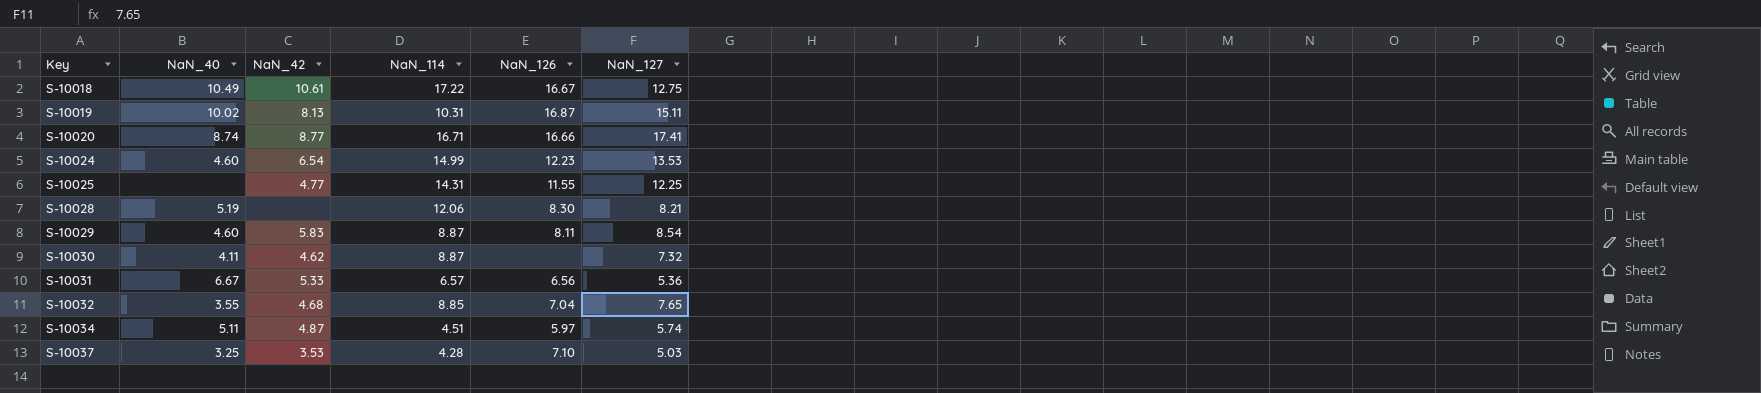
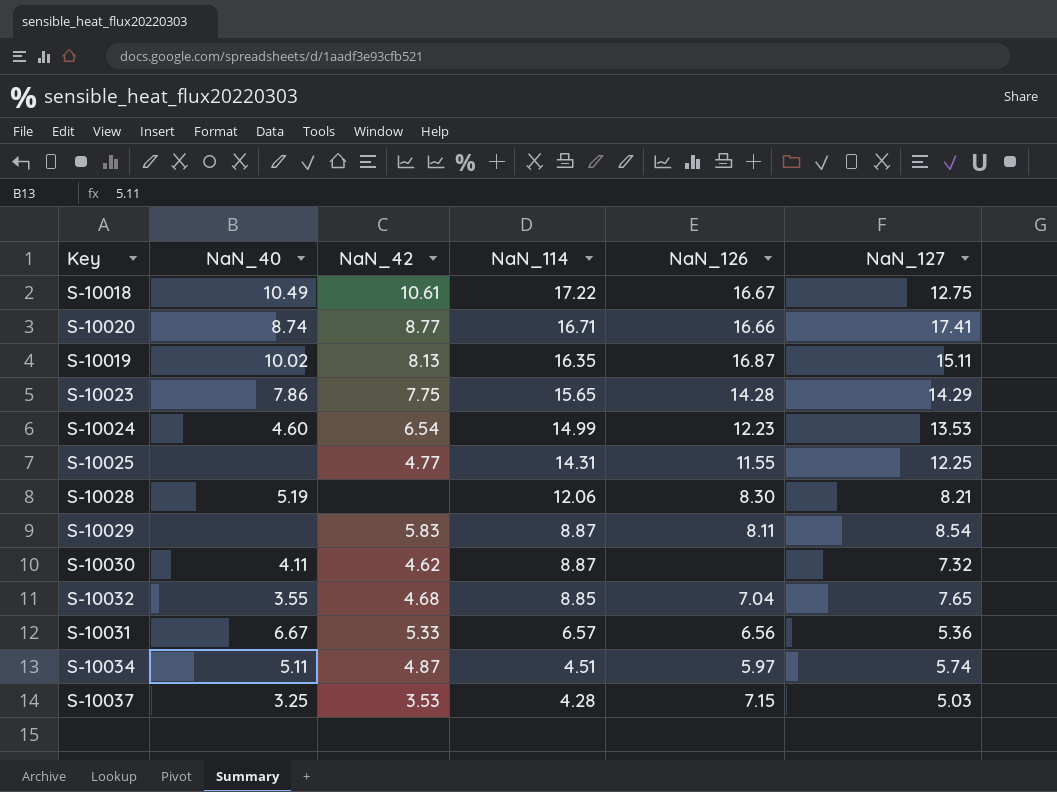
row order: Key ascending -> NaN_114 descending
S-10019 | NaN_114: 10.31 -> 16.35
row S-10023: none -> 7.86 | 7.75 | 15.65 | 14.28 | 14.29
S-10029 | NaN_40: 4.60 -> none
S-10037 | NaN_126: 7.10 -> 7.15

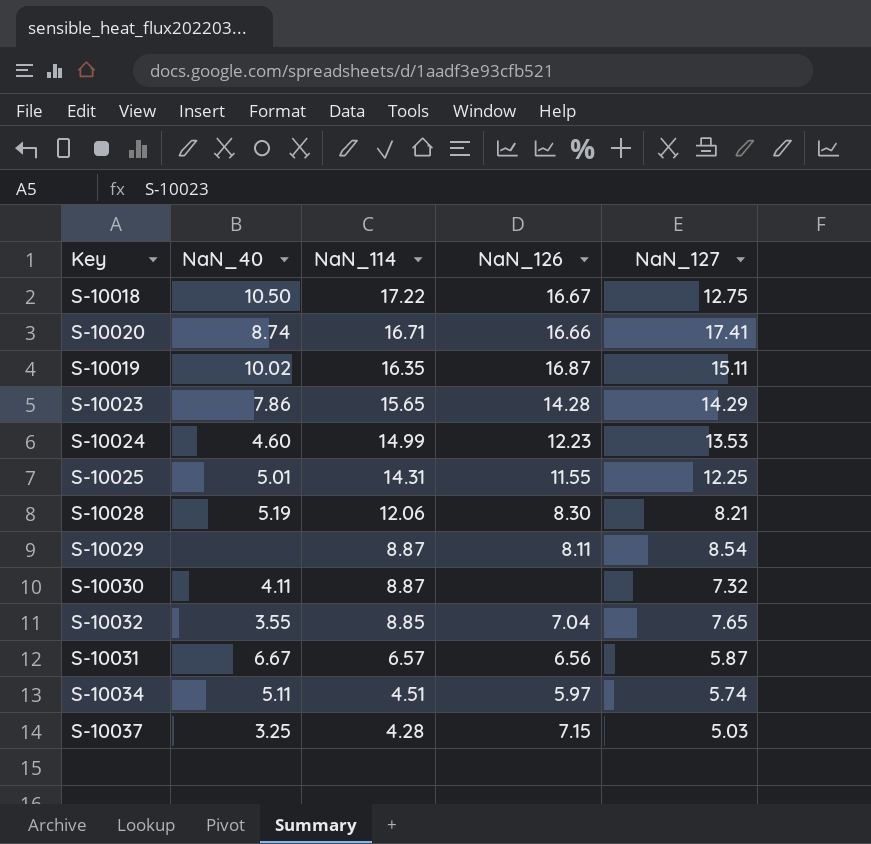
column NaN_42 | position: 3 -> none
S-10018 | NaN_40: 10.49 -> 10.50
S-10025 | NaN_40: none -> 5.01
S-10031 | NaN_127: 5.36 -> 5.87

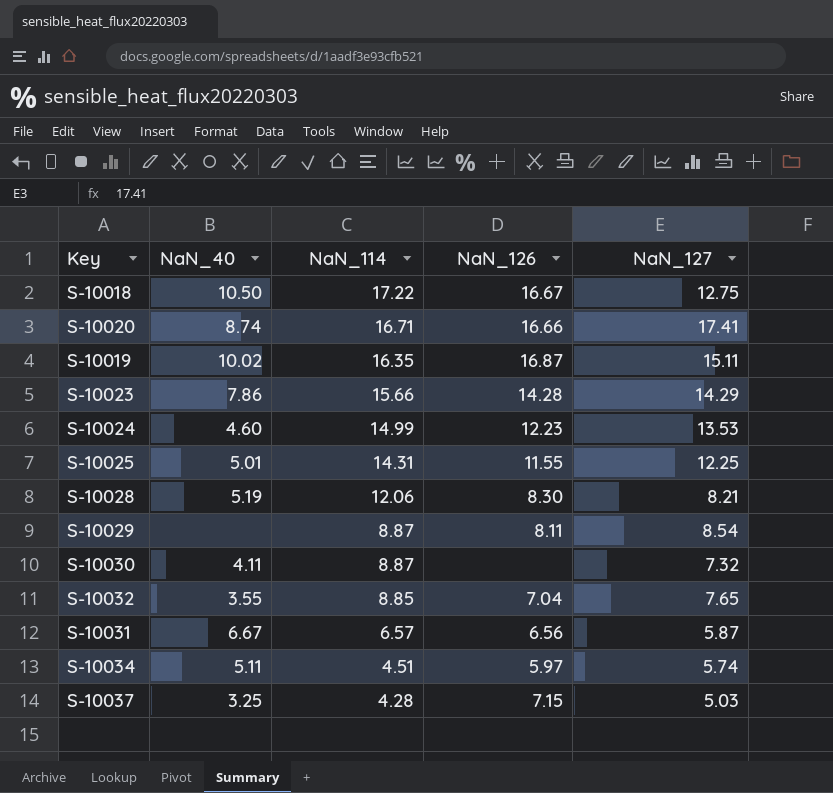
S-10023 | NaN_114: 15.65 -> 15.66

